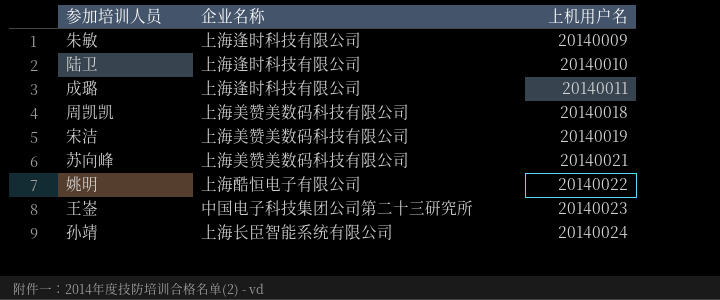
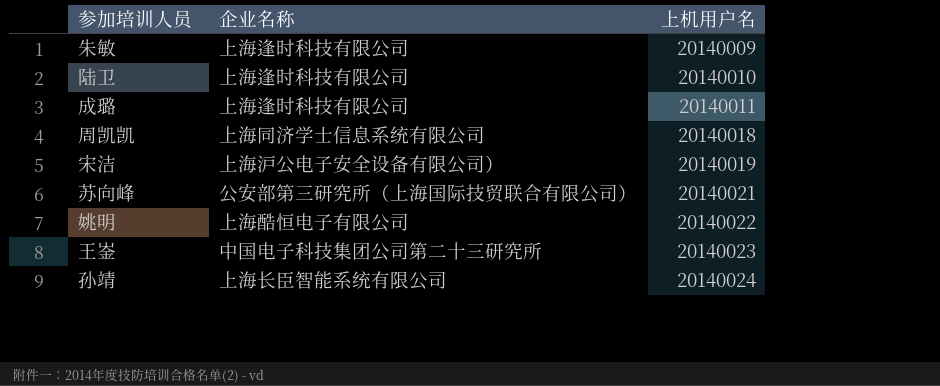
周凯凯 | 企业名称: 上海美赞美数码科技有限公司 -> 上海同济学士信息系统有限公司
宋洁 | 企业名称: 上海美赞美数码科技有限公司 -> 上海沪公电子安全设备有限公司）
苏向峰 | 企业名称: 上海美赞美数码科技有限公司 -> 公安部第三研究所（上海国际技贸联合有限公司）

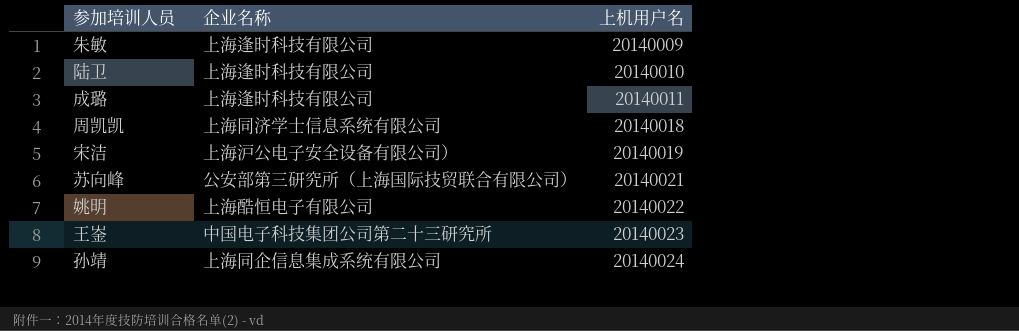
孙靖 | 企业名称: 上海长臣智能系统有限公司 -> 上海同企信息集成系统有限公司

